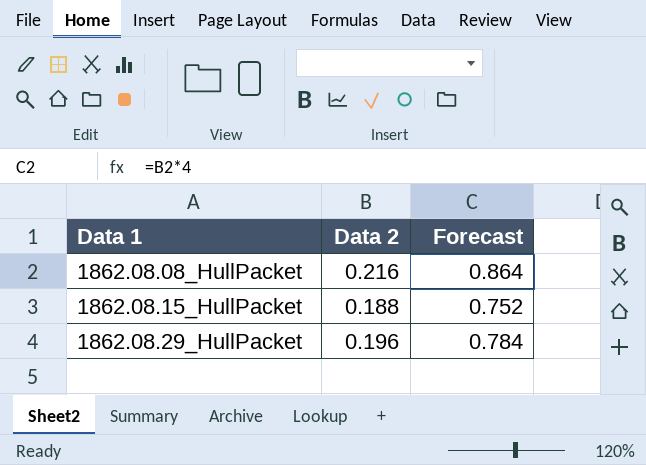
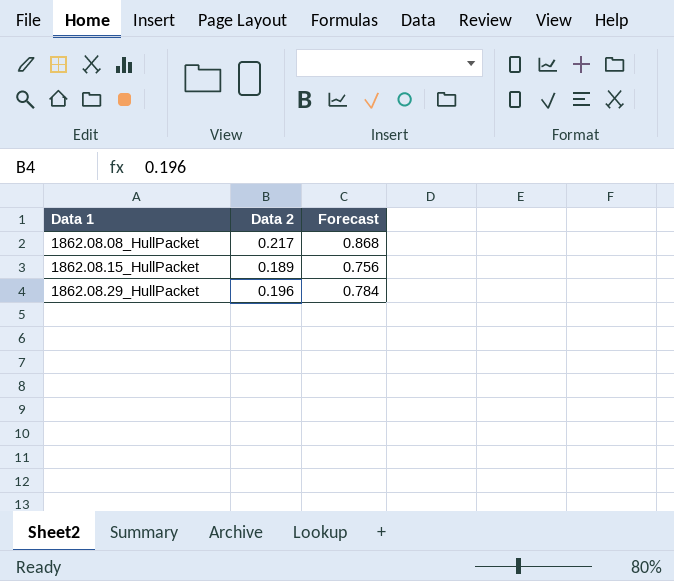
1862.08.08_HullPacket | Data 2: 0.216 -> 0.217
1862.08.08_HullPacket | Forecast: 0.864 -> 0.868
1862.08.15_HullPacket | Data 2: 0.188 -> 0.189
1862.08.15_HullPacket | Forecast: 0.752 -> 0.756

